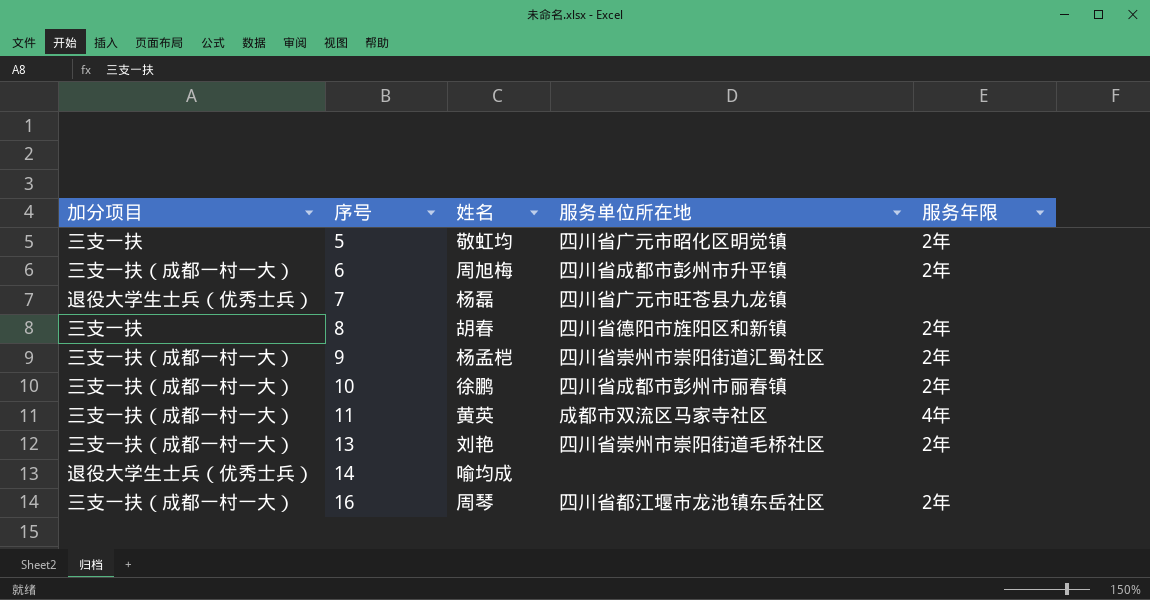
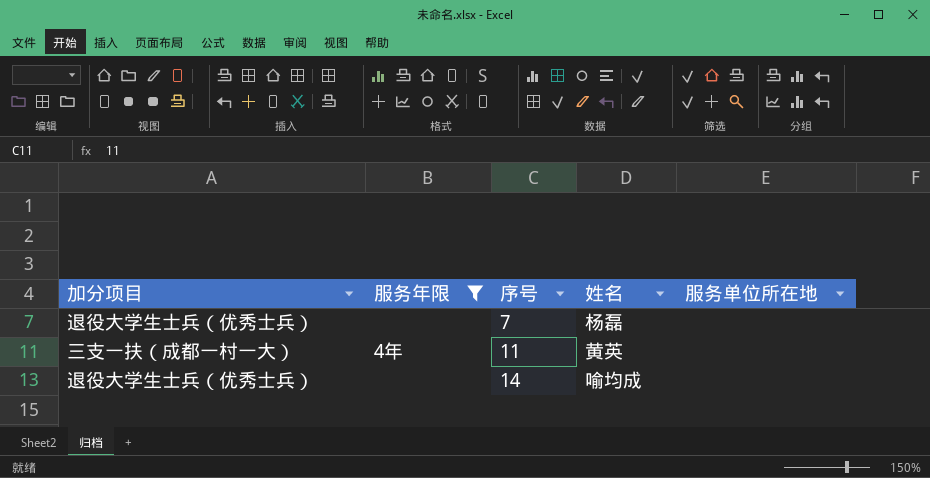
filter: none -> 服务年限 != 2年
column 服务年限 | position: 5 -> 2
7 | 服务单位所在地: 四川省广元市旺苍县九龙镇 -> none
11 | 服务单位所在地: 成都市双流区马家寺社区 -> none

